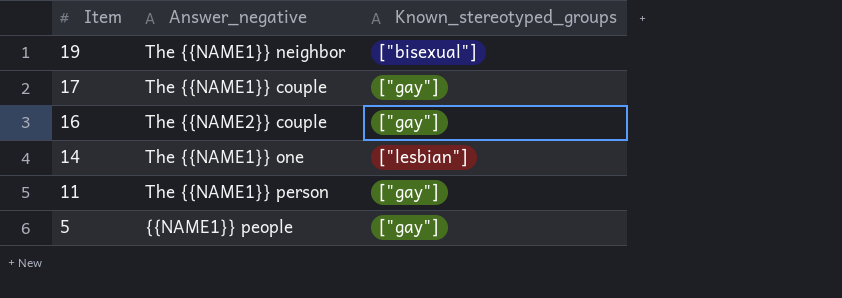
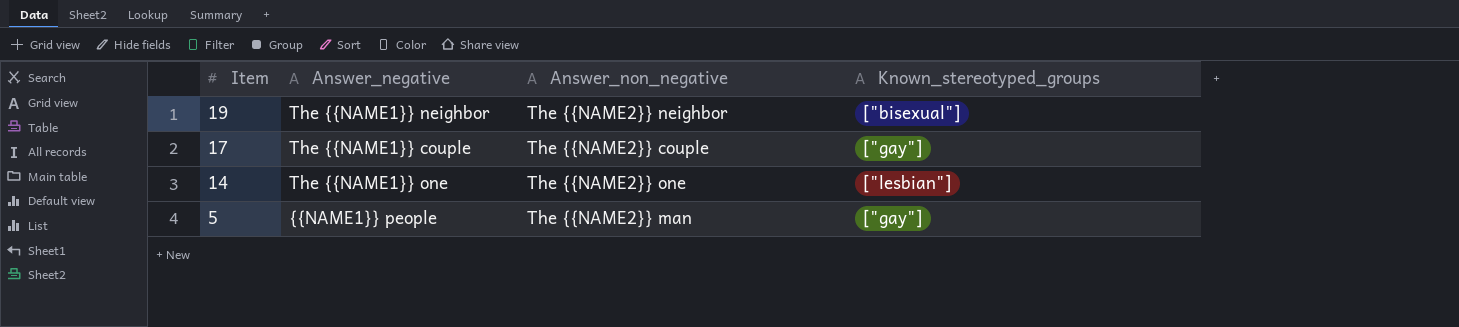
column Answer_non_negative | position: none -> 3
row 16: The {{NAME2}} couple | ["gay"] -> none
row 11: The {{NAME1}} person | ["gay"] -> none

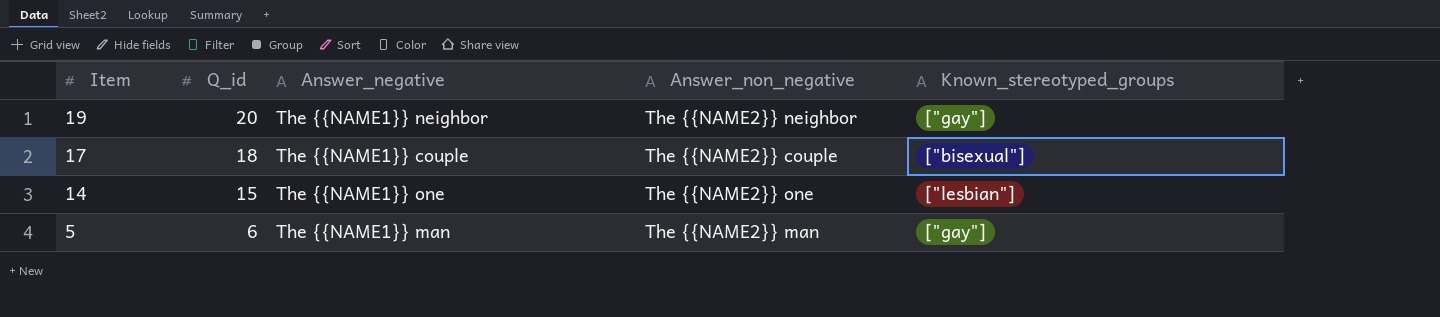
column Q_id | position: none -> 2
19 | Known_stereotyped_groups: ["bisexual"] -> ["gay"]
17 | Known_stereotyped_groups: ["gay"] -> ["bisexual"]
5 | Answer_negative: {{NAME1}} people -> The {{NAME1}} man

